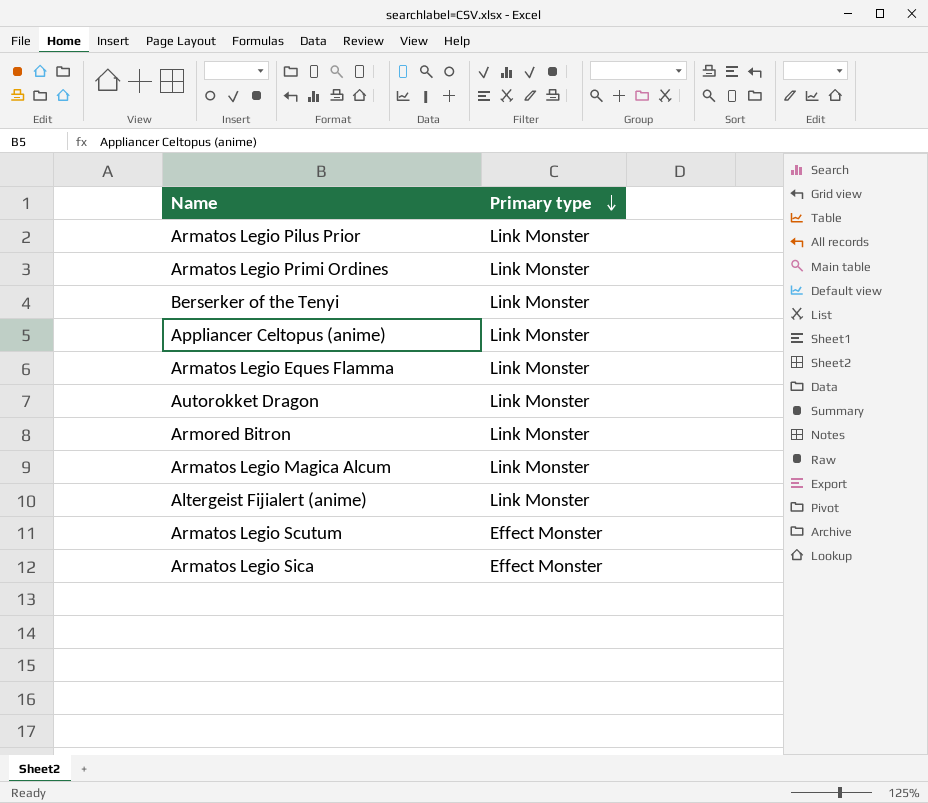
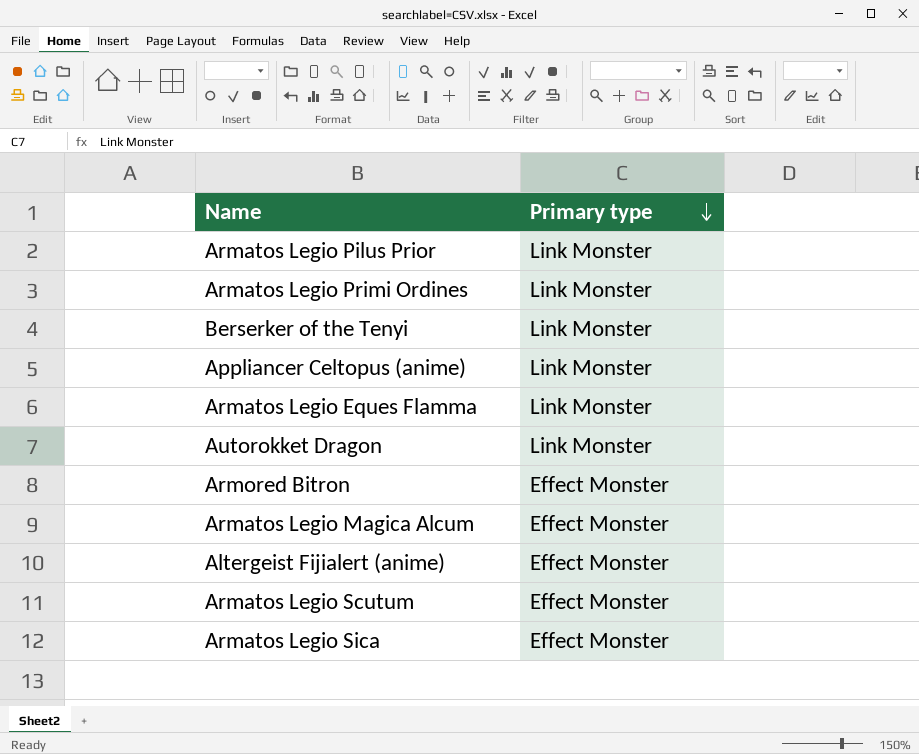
Armored Bitron | Primary type: Link Monster -> Effect Monster
Armatos Legio Magica Alcum | Primary type: Link Monster -> Effect Monster
Altergeist Fijialert (anime) | Primary type: Link Monster -> Effect Monster

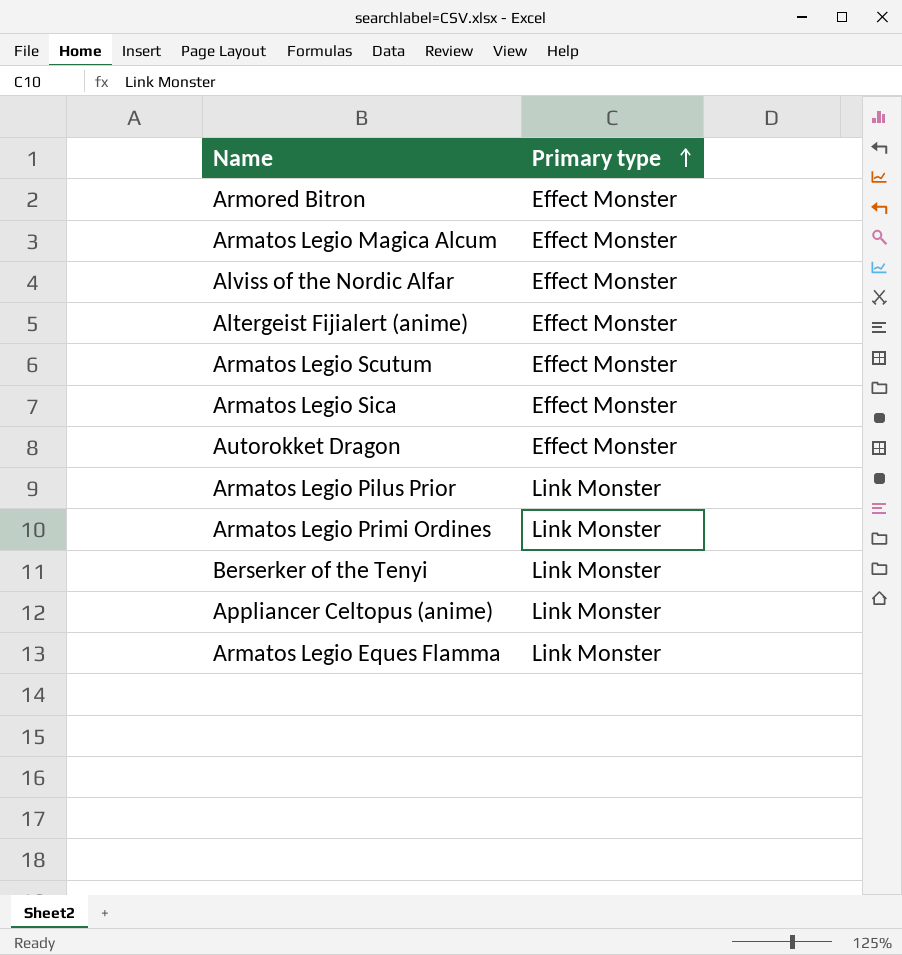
row order: Primary type descending -> Primary type ascending
row Alviss of the Nordic Alfar: none -> Effect Monster
Autorokket Dragon | Primary type: Link Monster -> Effect Monster

